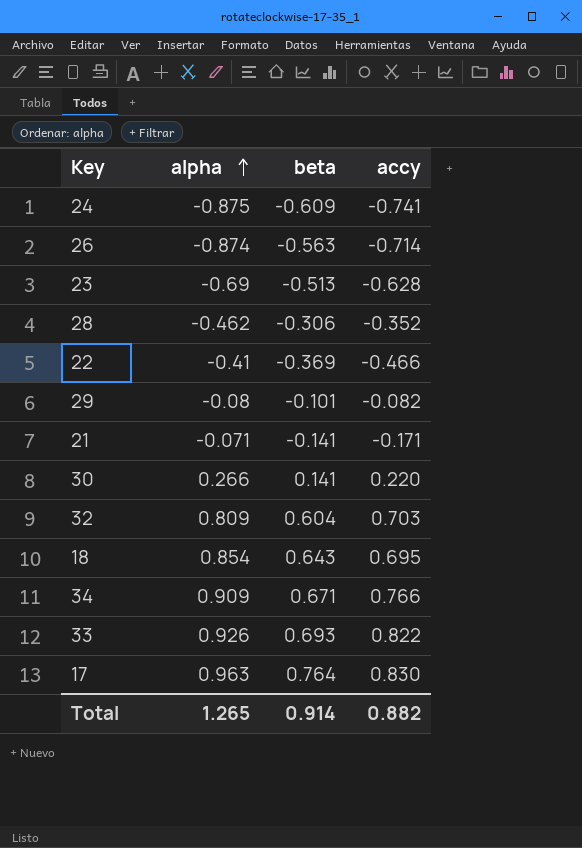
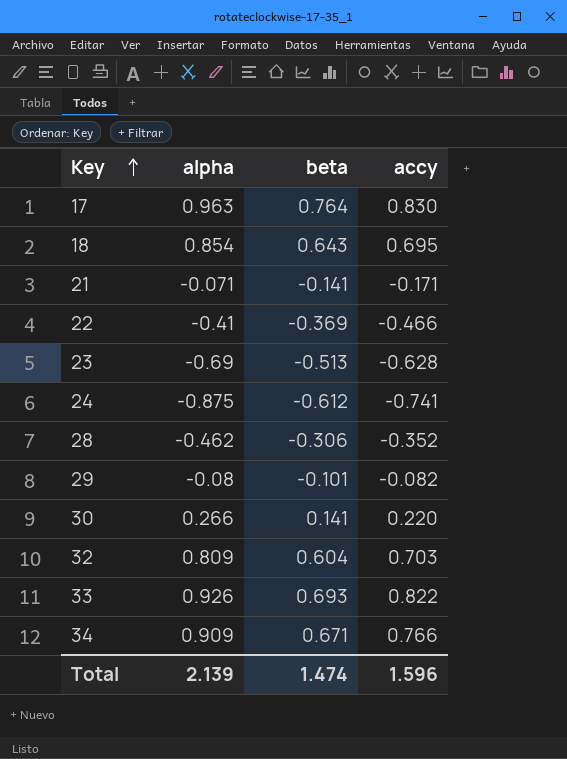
row order: alpha ascending -> Key ascending
row 26: -0.874 | -0.563 | -0.714 -> none
24 | beta: -0.609 -> -0.612
Total | alpha: 1.265 -> 2.139
Total | beta: 0.914 -> 1.474
Total | accy: 0.882 -> 1.596

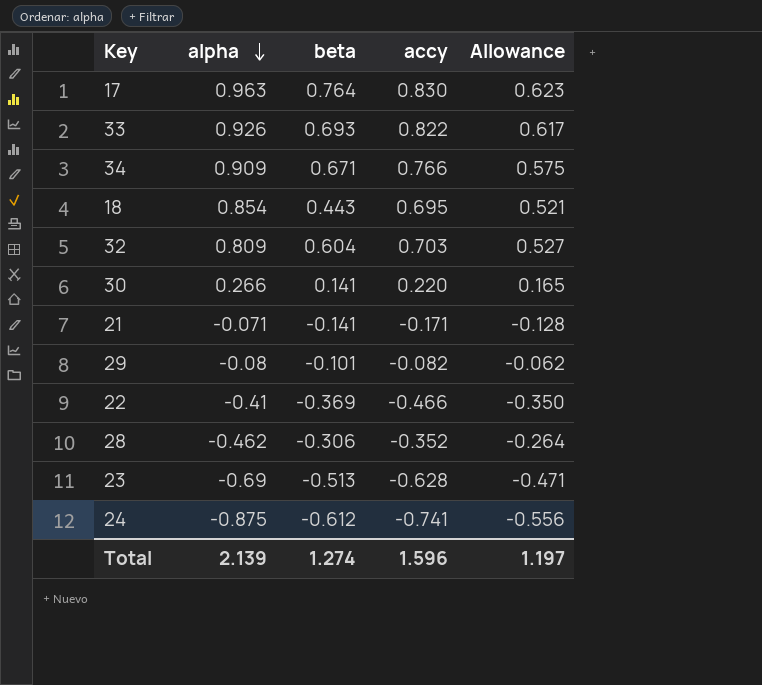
row order: Key ascending -> alpha descending
column Allowance | formula: none -> [accy] * 0.75
18 | beta: 0.643 -> 0.443
Total | beta: 1.474 -> 1.274

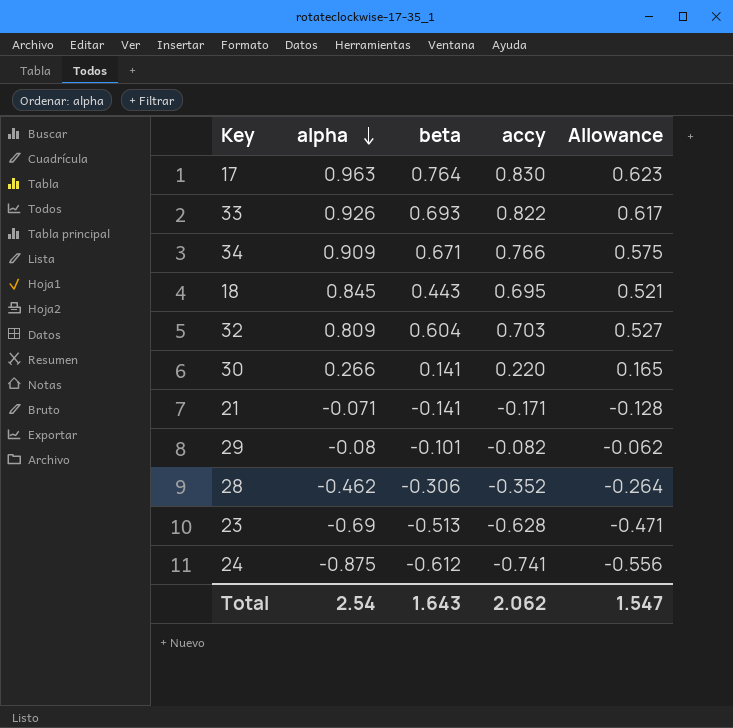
row 22: -0.41 | -0.369 | -0.466 | -0.350 -> none
18 | alpha: 0.854 -> 0.845
Total | alpha: 2.139 -> 2.54
Total | beta: 1.274 -> 1.643
Total | accy: 1.596 -> 2.062
Total | Allowance: 1.197 -> 1.547

